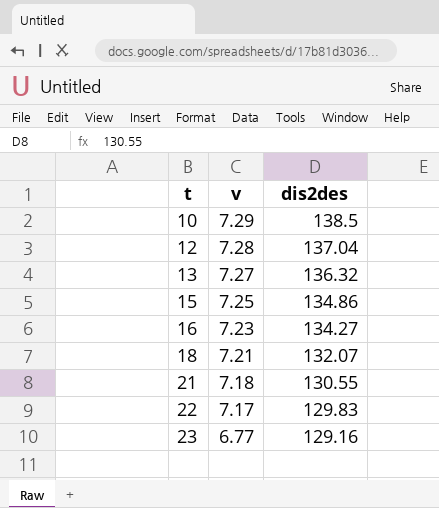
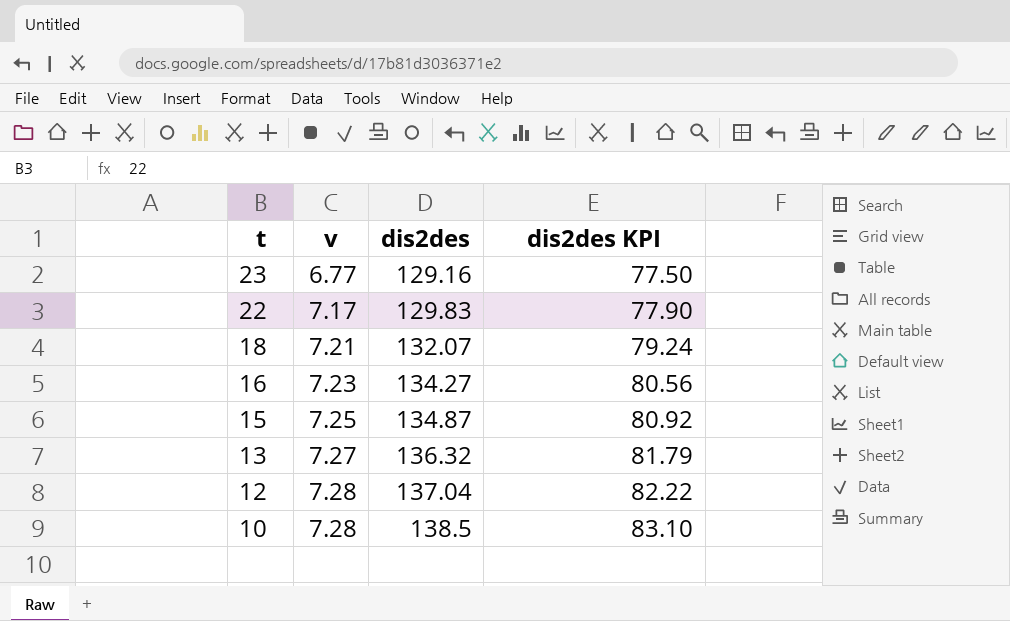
row order: t ascending -> t descending
column dis2des KPI | formula: none -> [dis2des] * 0.6
row 21: 7.18 | 130.55 -> none
15 | dis2des: 134.86 -> 134.87
10 | v: 7.29 -> 7.28

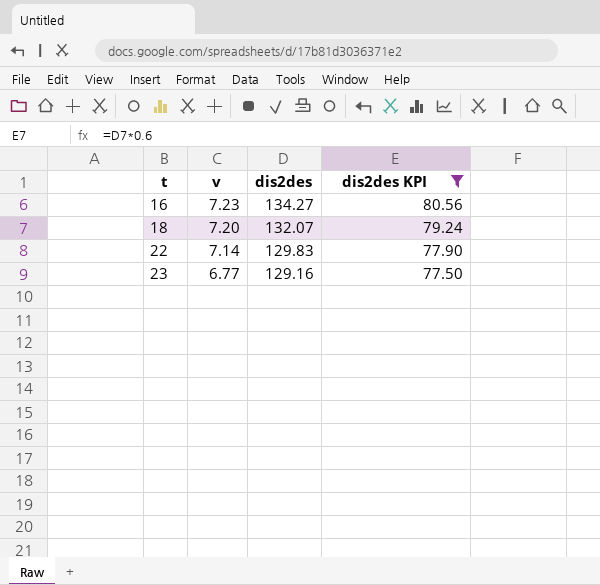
filter: none -> dis2des KPI <= 80.56
row order: t descending -> t ascending
18 | v: 7.21 -> 7.20
22 | v: 7.17 -> 7.14

